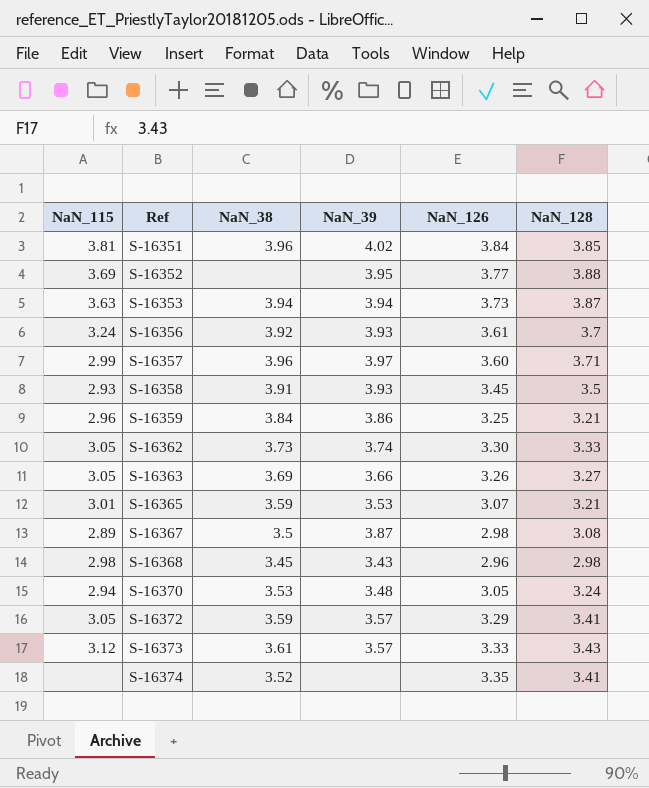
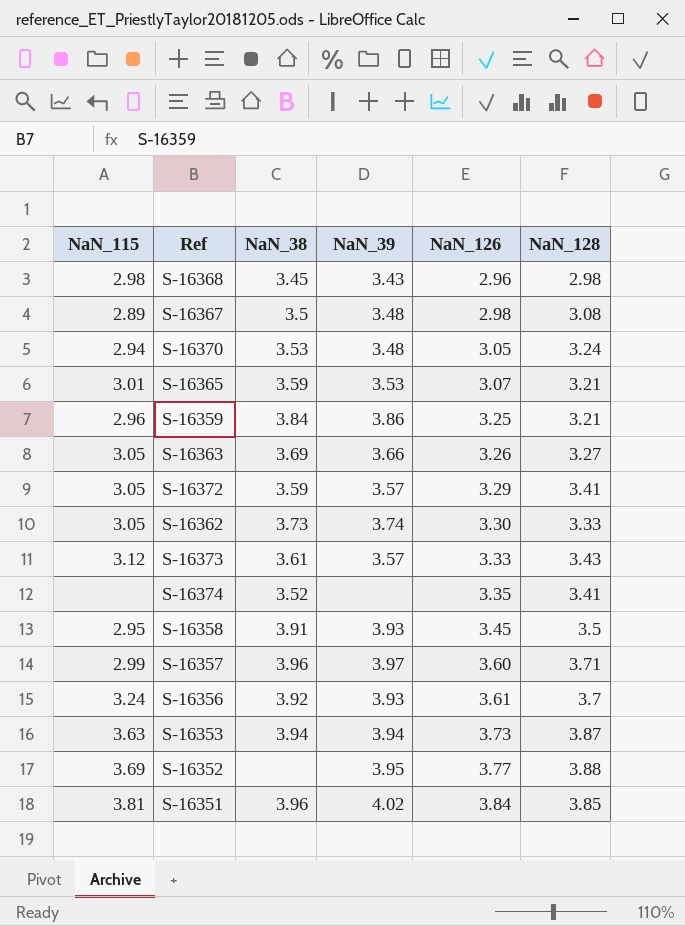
row order: Ref ascending -> NaN_126 ascending
S-16367 | NaN_39: 3.87 -> 3.48
S-16358 | NaN_115: 2.93 -> 2.95

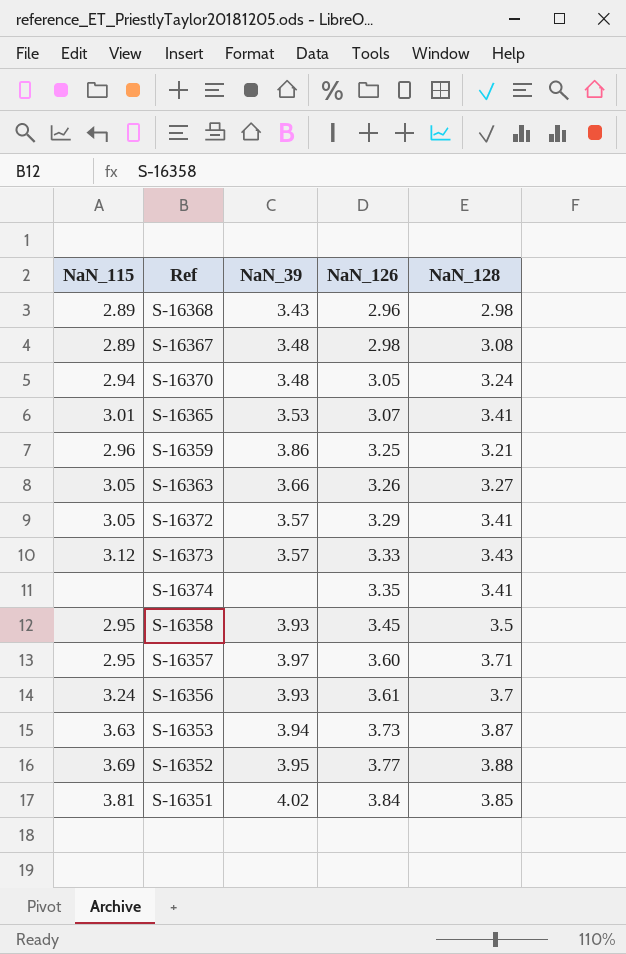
column NaN_38 | position: 3 -> none
row S-16362: 3.05 | 3.73 | 3.74 | 3.30 | 3.33 -> none
S-16368 | NaN_115: 2.98 -> 2.89
S-16365 | NaN_128: 3.21 -> 3.41
S-16357 | NaN_115: 2.99 -> 2.95

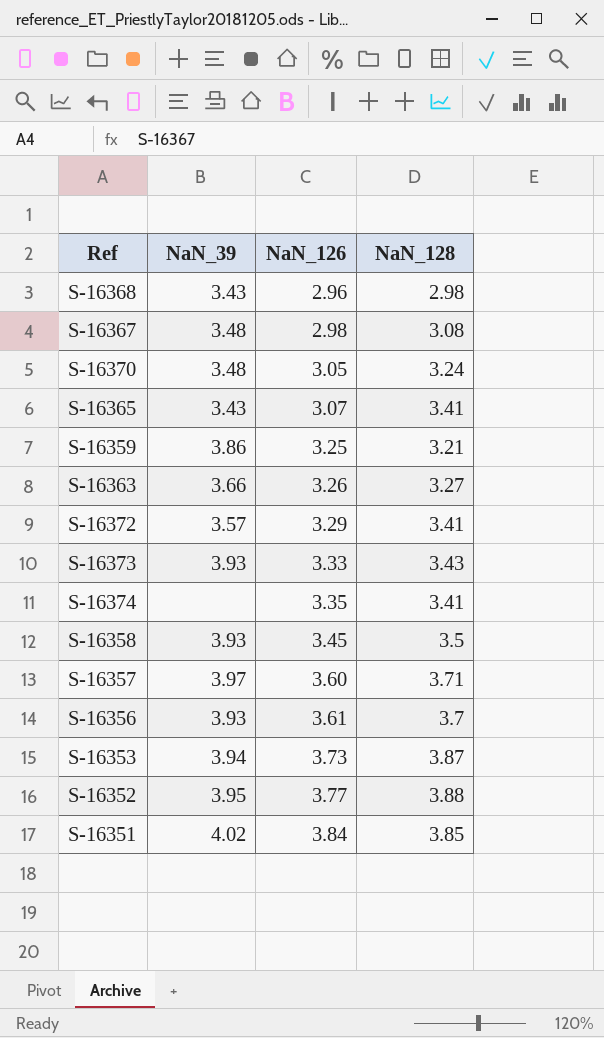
column NaN_115 | position: 1 -> none
S-16365 | NaN_39: 3.53 -> 3.43
S-16373 | NaN_39: 3.57 -> 3.93

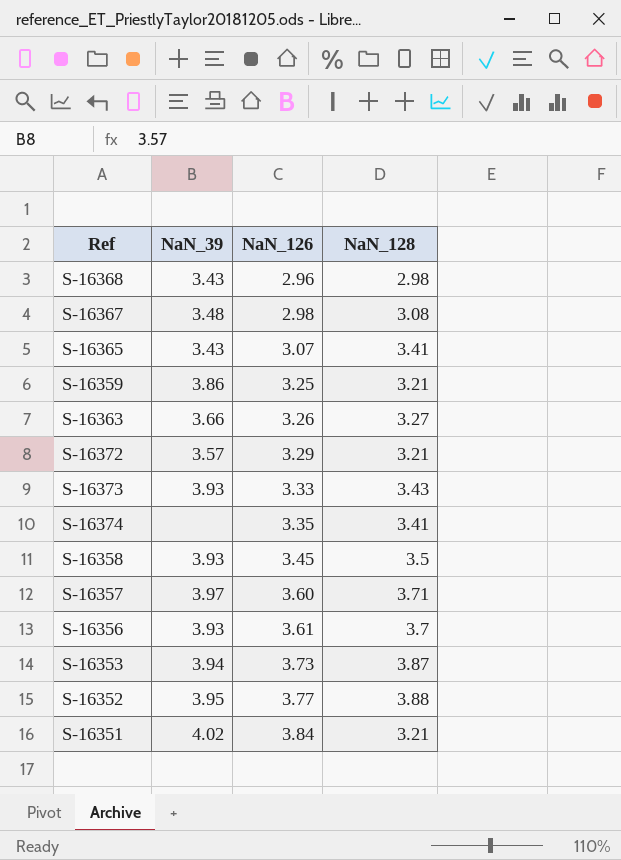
row S-16370: 3.48 | 3.05 | 3.24 -> none
S-16372 | NaN_128: 3.41 -> 3.21
S-16351 | NaN_128: 3.85 -> 3.21

